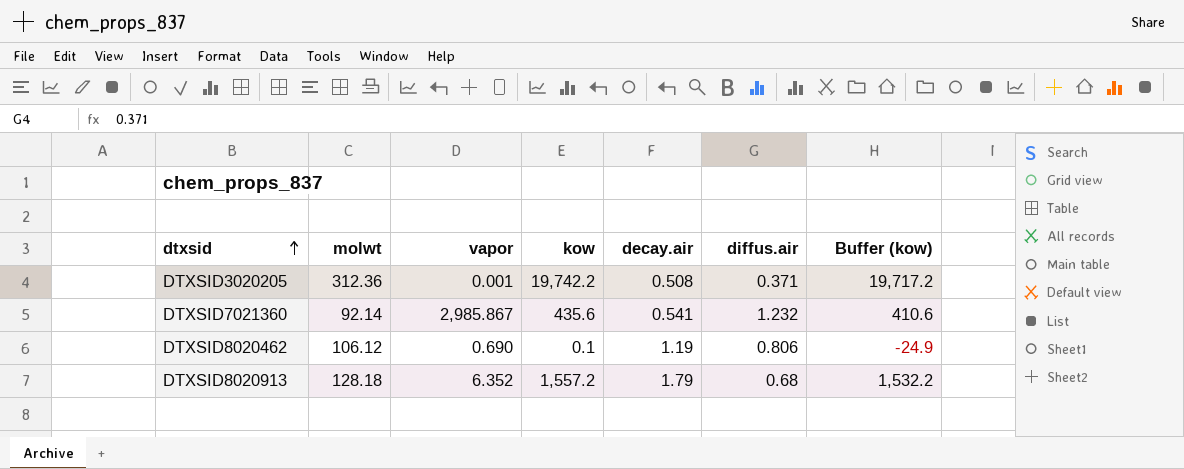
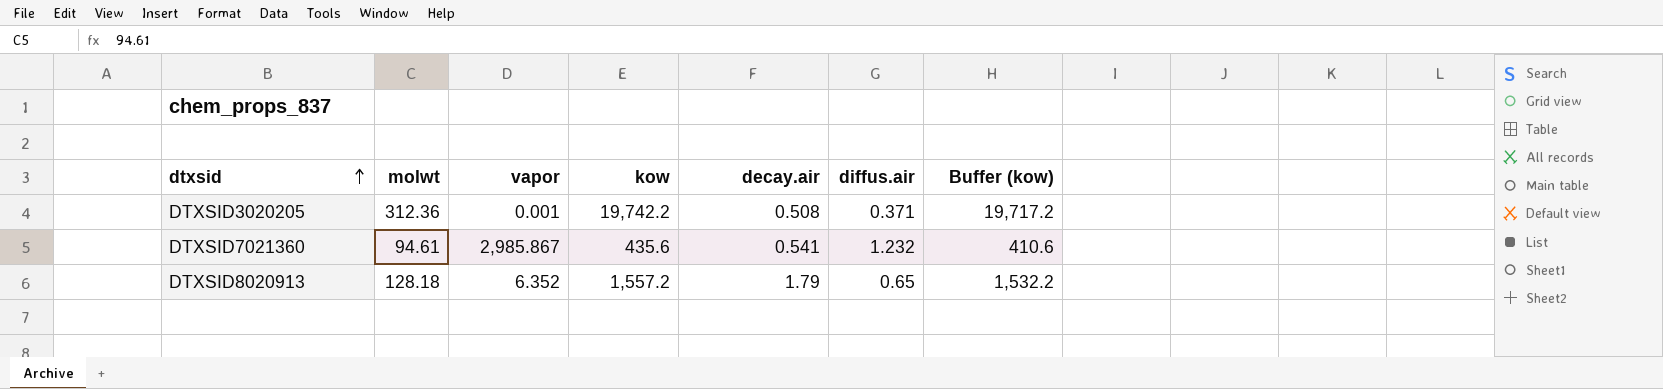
row DTXSID8020462: 106.12 | 0.690 | 0.1 | 1.19 | 0.806 | -24.9 -> none
DTXSID7021360 | molwt: 92.14 -> 94.61
DTXSID8020913 | diffus.air: 0.68 -> 0.65

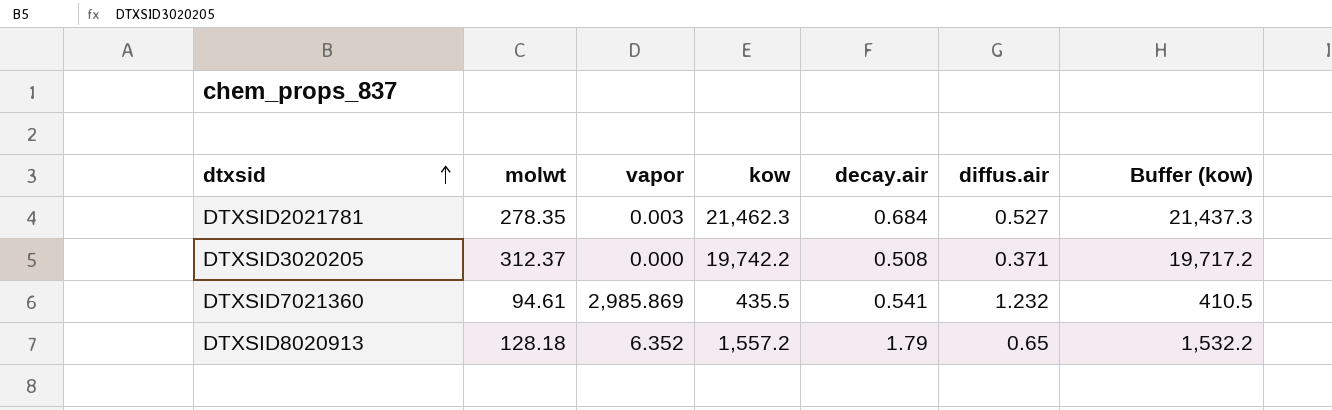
row DTXSID2021781: none -> 278.35 | 0.003 | 21,462.3 | 0.684 | 0.527 | 21,437.3
DTXSID3020205 | molwt: 312.36 -> 312.37
DTXSID3020205 | vapor: 0.001 -> 0.000
DTXSID7021360 | vapor: 2,985.867 -> 2,985.869
DTXSID7021360 | kow: 435.6 -> 435.5
DTXSID7021360 | Buffer (kow): 410.6 -> 410.5

